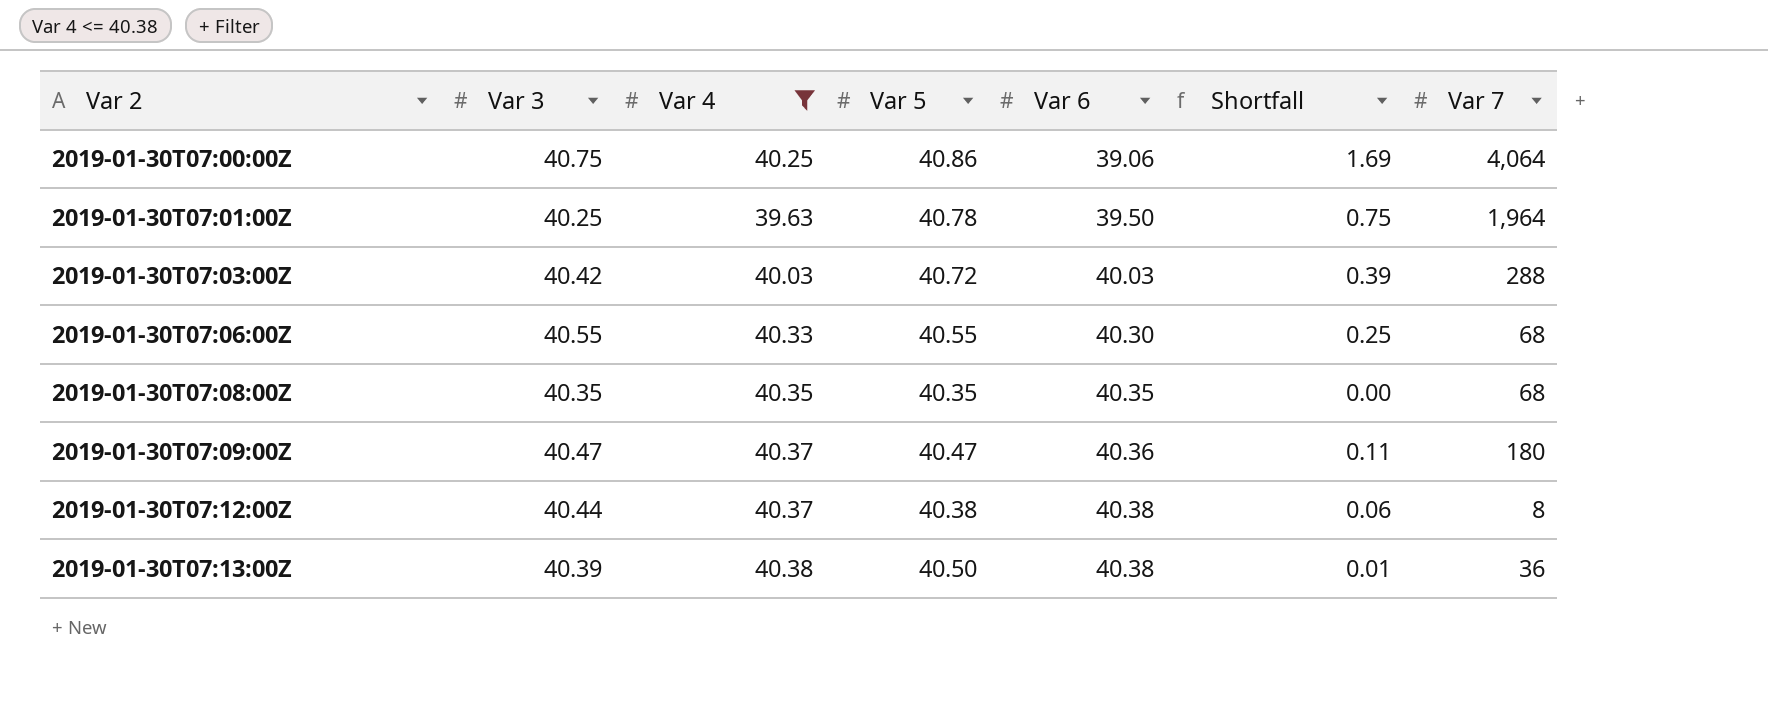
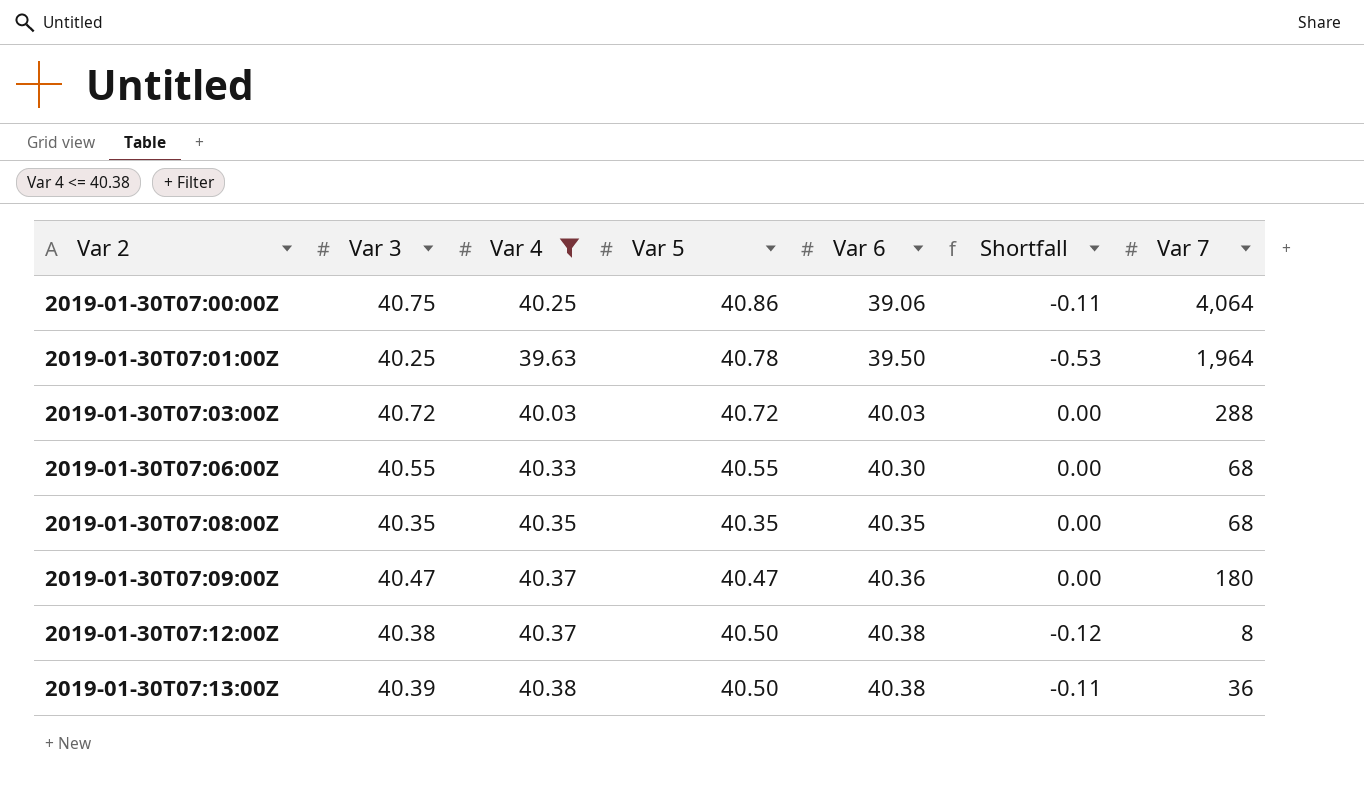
column Shortfall | formula: [Var 3] - [Var 6] -> [Var 3] - [Var 5]
2019-01-30T07:03:00Z | Var 3: 40.42 -> 40.72
2019-01-30T07:12:00Z | Var 3: 40.44 -> 40.38
2019-01-30T07:12:00Z | Var 5: 40.38 -> 40.50

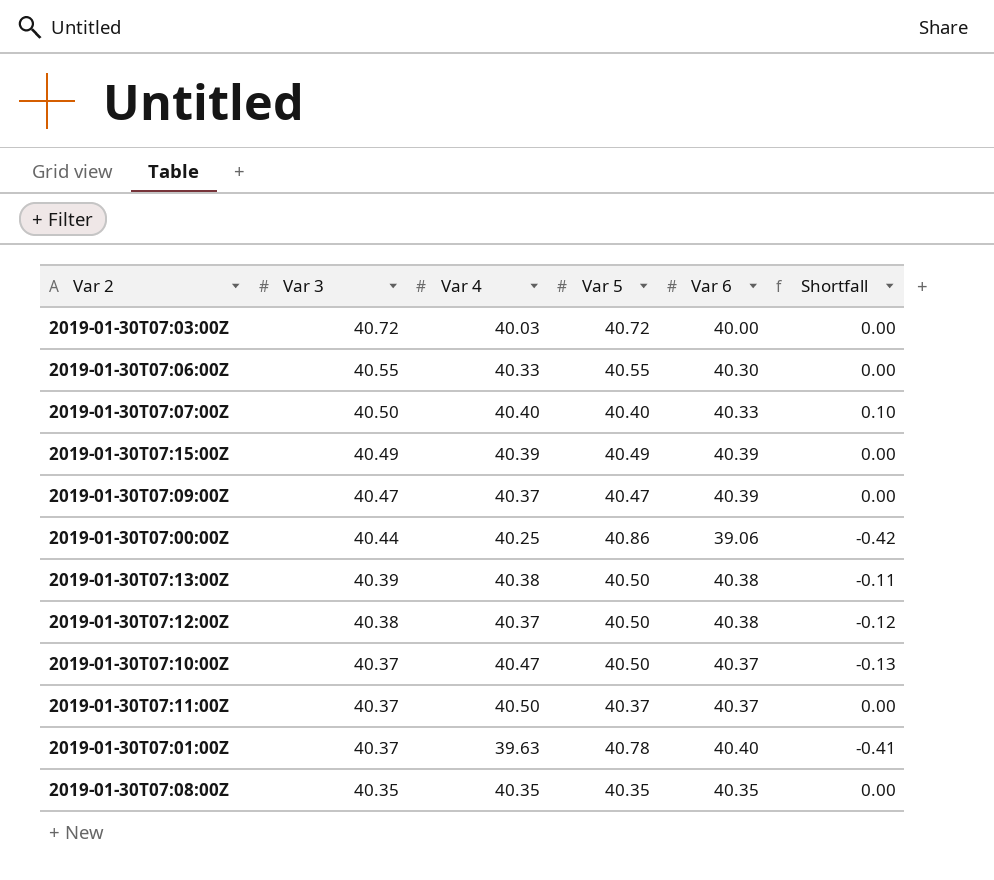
filter: Var 4 <= 40.38 -> none
row order: Var 2 ascending -> Var 3 descending
column Var 7 | position: 7 -> none
2019-01-30T07:03:00Z | Var 6: 40.03 -> 40.00
2019-01-30T07:09:00Z | Var 6: 40.36 -> 40.39
2019-01-30T07:00:00Z | Var 3: 40.75 -> 40.44
2019-01-30T07:00:00Z | Shortfall: -0.11 -> -0.42
2019-01-30T07:01:00Z | Var 3: 40.25 -> 40.37
2019-01-30T07:01:00Z | Var 6: 39.50 -> 40.40
2019-01-30T07:01:00Z | Shortfall: -0.53 -> -0.41

